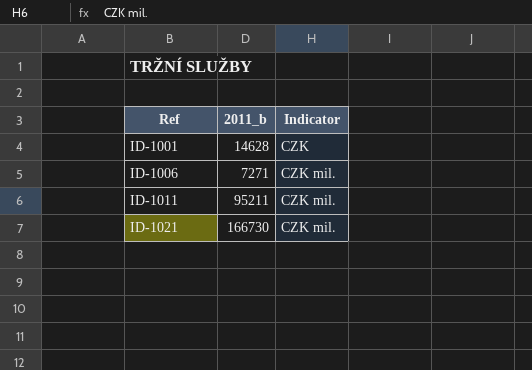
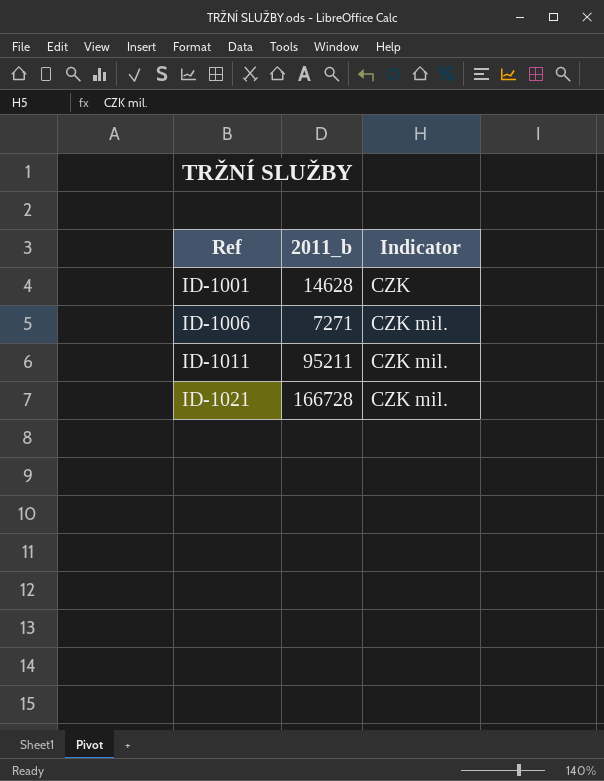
ID-1021 | 2011_b: 166730 -> 166728

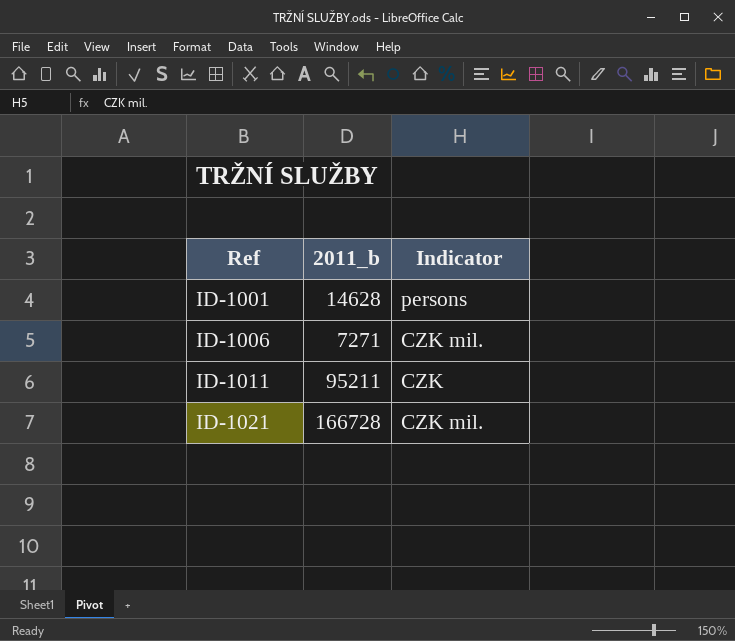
ID-1001 | Indicator: CZK -> persons
ID-1011 | Indicator: CZK mil. -> CZK

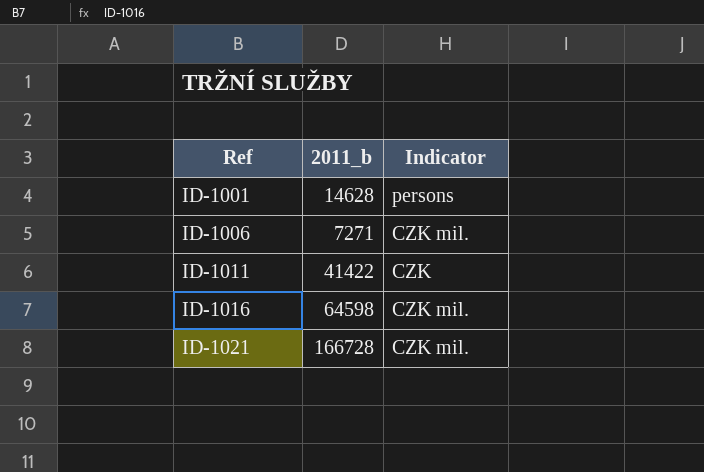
ID-1011 | 2011_b: 95211 -> 41422
row ID-1016: none -> 64598 | CZK mil.

